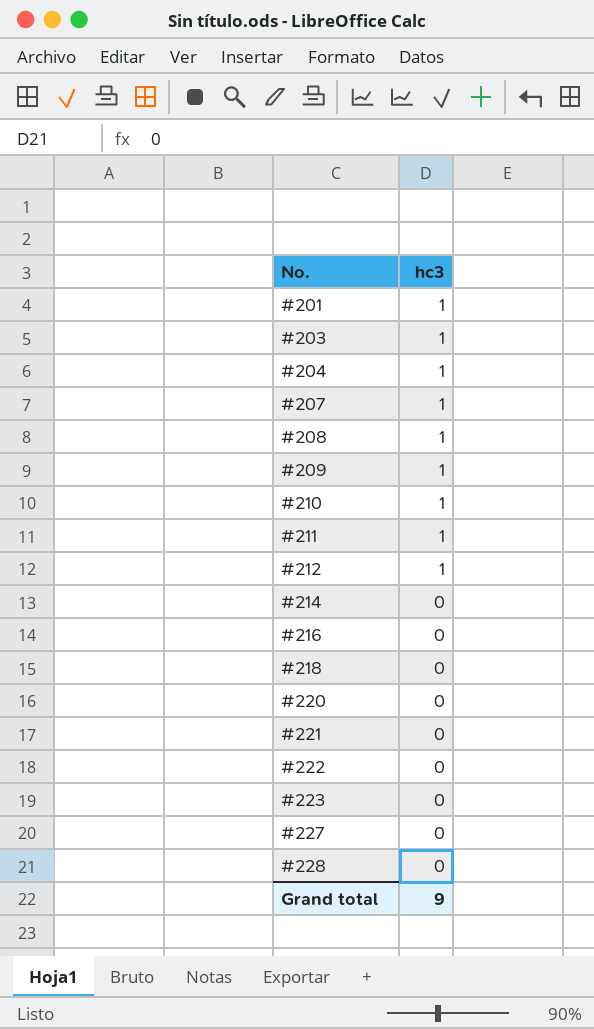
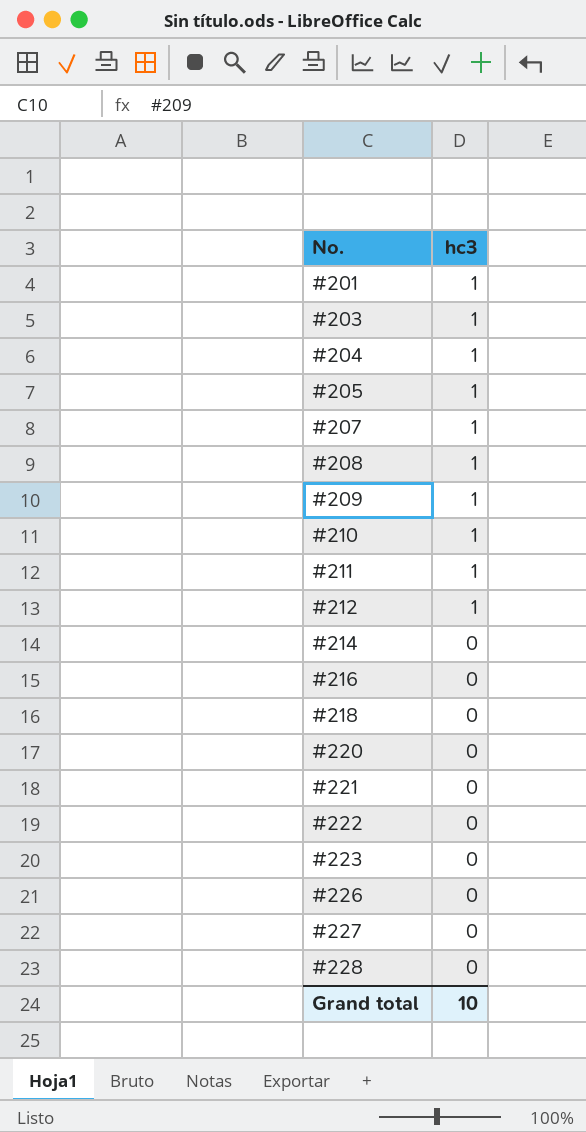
row #205: none -> 1
row #226: none -> 0
Grand total | hc3: 9 -> 10

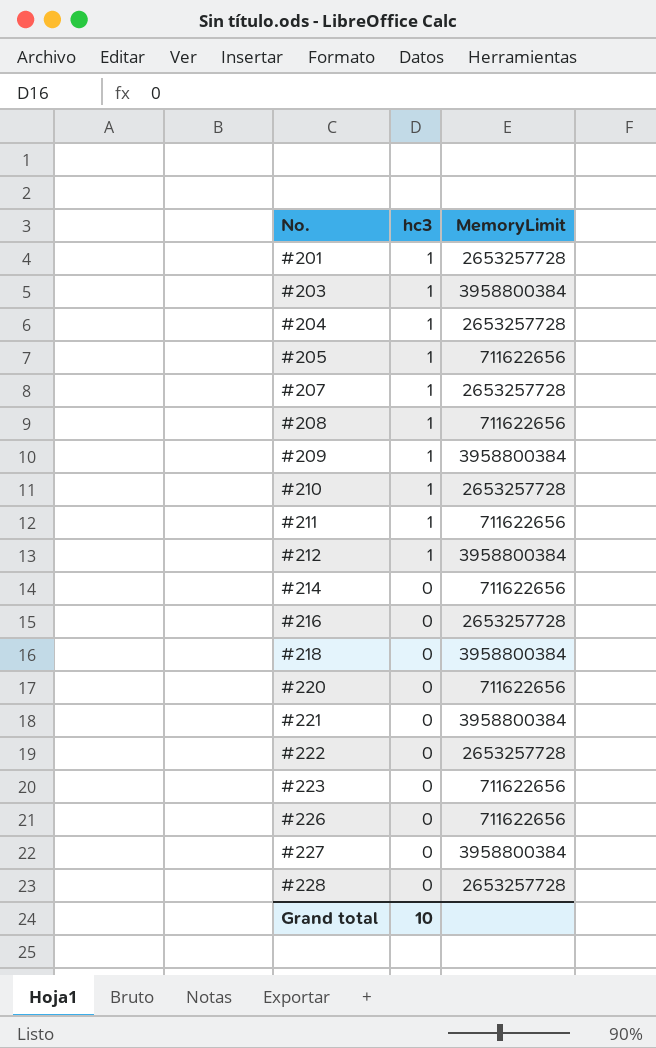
column MemoryLimit | position: none -> 3

